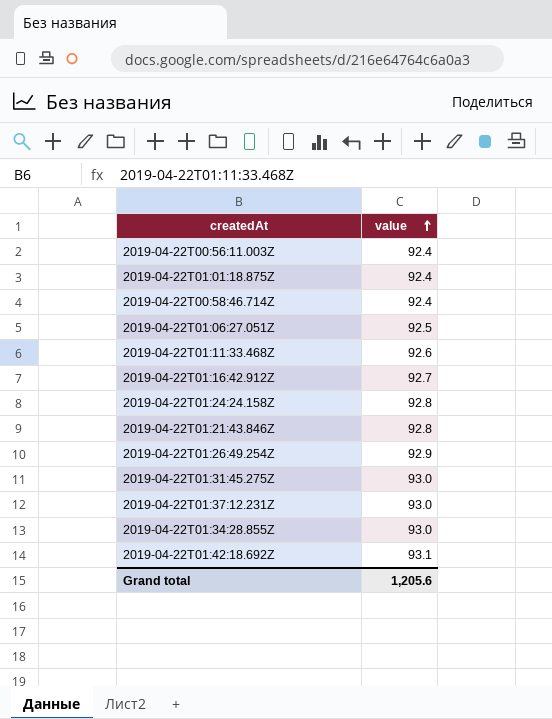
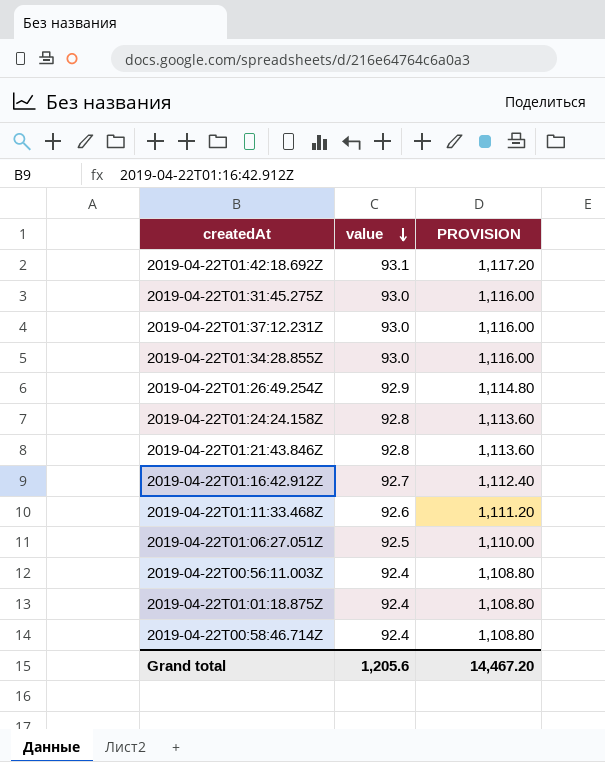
row order: value ascending -> value descending
column PROVISION | formula: none -> [value] * 12

